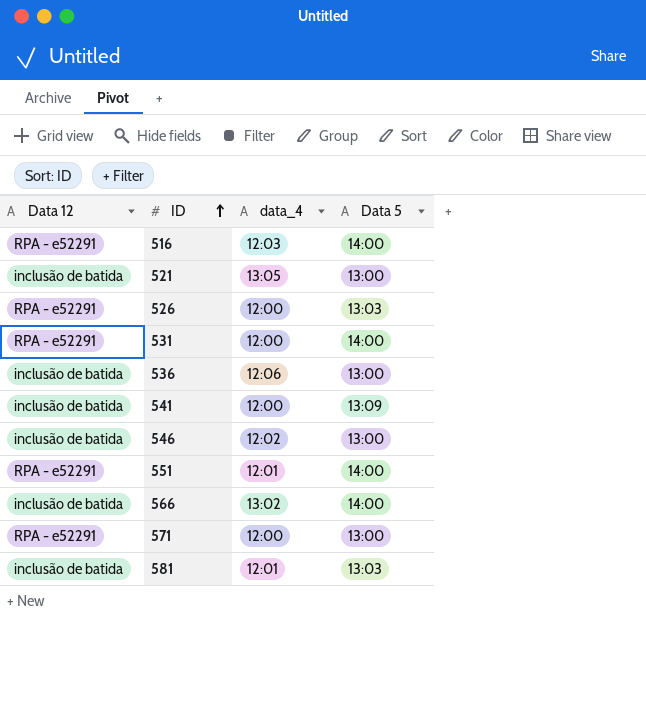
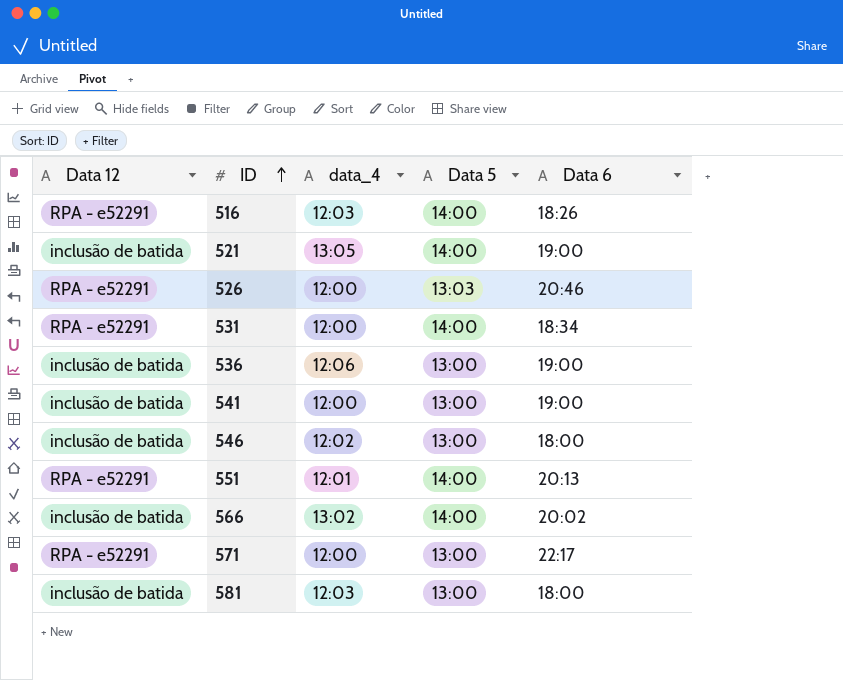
column Data 6 | position: none -> 5
521 | Data 5: 13:00 -> 14:00
541 | Data 5: 13:09 -> 13:00
581 | data_4: 12:01 -> 12:03
581 | Data 5: 13:03 -> 13:00

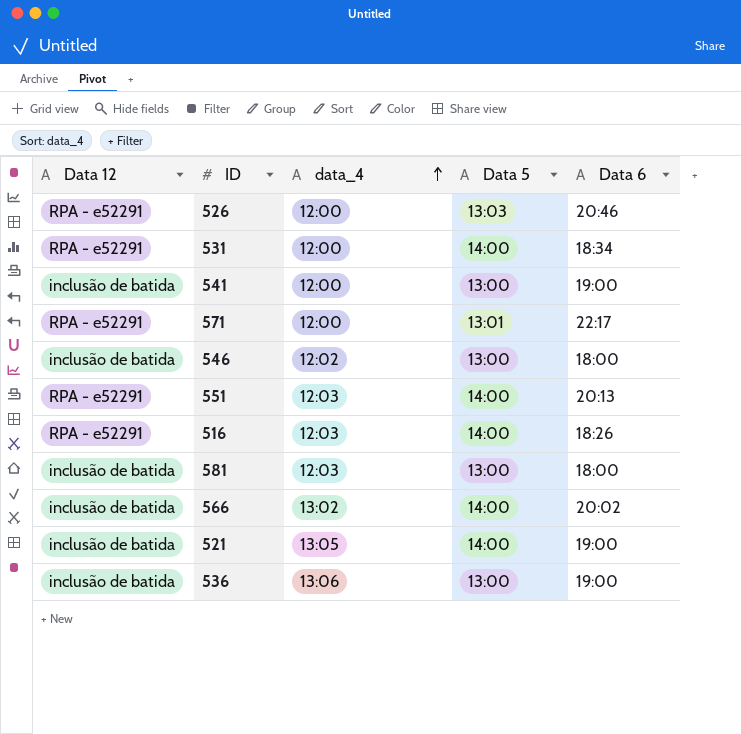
row order: ID ascending -> data_4 ascending
571 | Data 5: 13:00 -> 13:01
551 | data_4: 12:01 -> 12:03
536 | data_4: 12:06 -> 13:06

